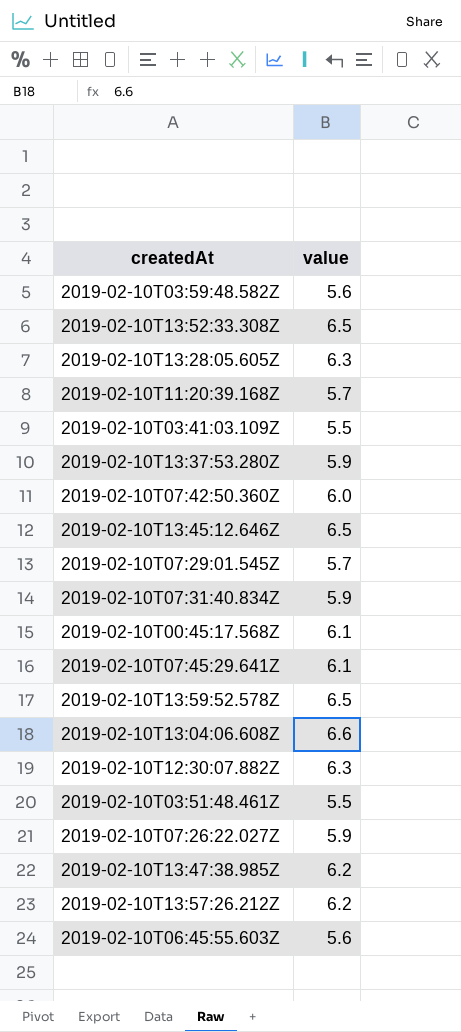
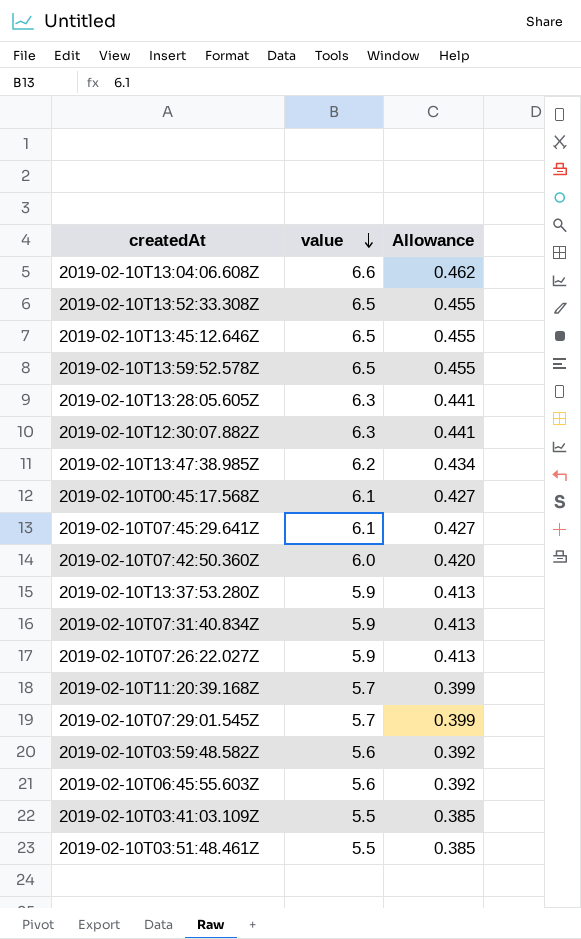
row order: none -> value descending
column Allowance | formula: none -> [value] * 0.07
row 2019-02-10T13:57:26.212Z: 6.2 -> none

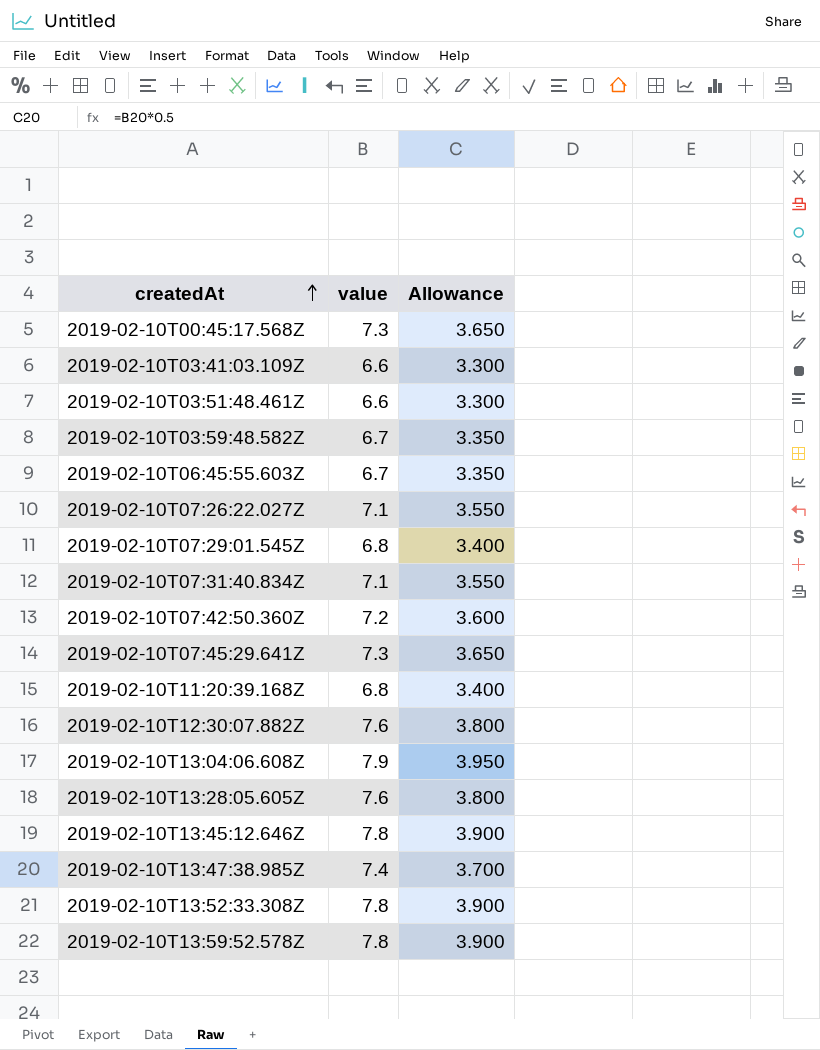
row order: value descending -> createdAt ascending
column Allowance | formula: [value] * 0.07 -> [value] * 0.5
row 2019-02-10T13:37:53.280Z: 5.9 | 0.413 -> none
2019-02-10T00:45:17.568Z | value: 6.1 -> 7.3
2019-02-10T03:41:03.109Z | value: 5.5 -> 6.6
2019-02-10T03:51:48.461Z | value: 5.5 -> 6.6
2019-02-10T03:59:48.582Z | value: 5.6 -> 6.7
2019-02-10T06:45:55.603Z | value: 5.6 -> 6.7
2019-02-10T07:26:22.027Z | value: 5.9 -> 7.1
2019-02-10T07:29:01.545Z | value: 5.7 -> 6.8
2019-02-10T07:31:40.834Z | value: 5.9 -> 7.1
2019-02-10T07:42:50.360Z | value: 6.0 -> 7.2
2019-02-10T07:45:29.641Z | value: 6.1 -> 7.3
2019-02-10T11:20:39.168Z | value: 5.7 -> 6.8
2019-02-10T12:30:07.882Z | value: 6.3 -> 7.6
2019-02-10T13:04:06.608Z | value: 6.6 -> 7.9
2019-02-10T13:28:05.605Z | value: 6.3 -> 7.6
2019-02-10T13:45:12.646Z | value: 6.5 -> 7.8
2019-02-10T13:47:38.985Z | value: 6.2 -> 7.4
2019-02-10T13:52:33.308Z | value: 6.5 -> 7.8
2019-02-10T13:59:52.578Z | value: 6.5 -> 7.8

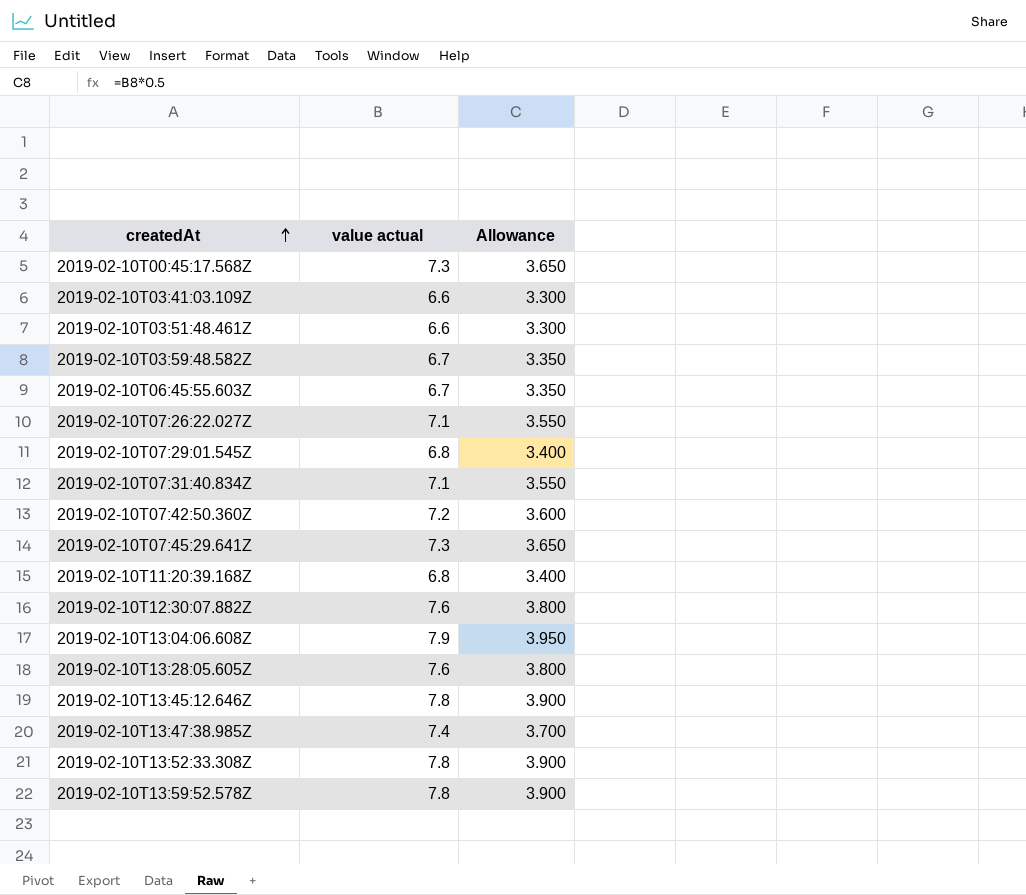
column name: value -> value actual

